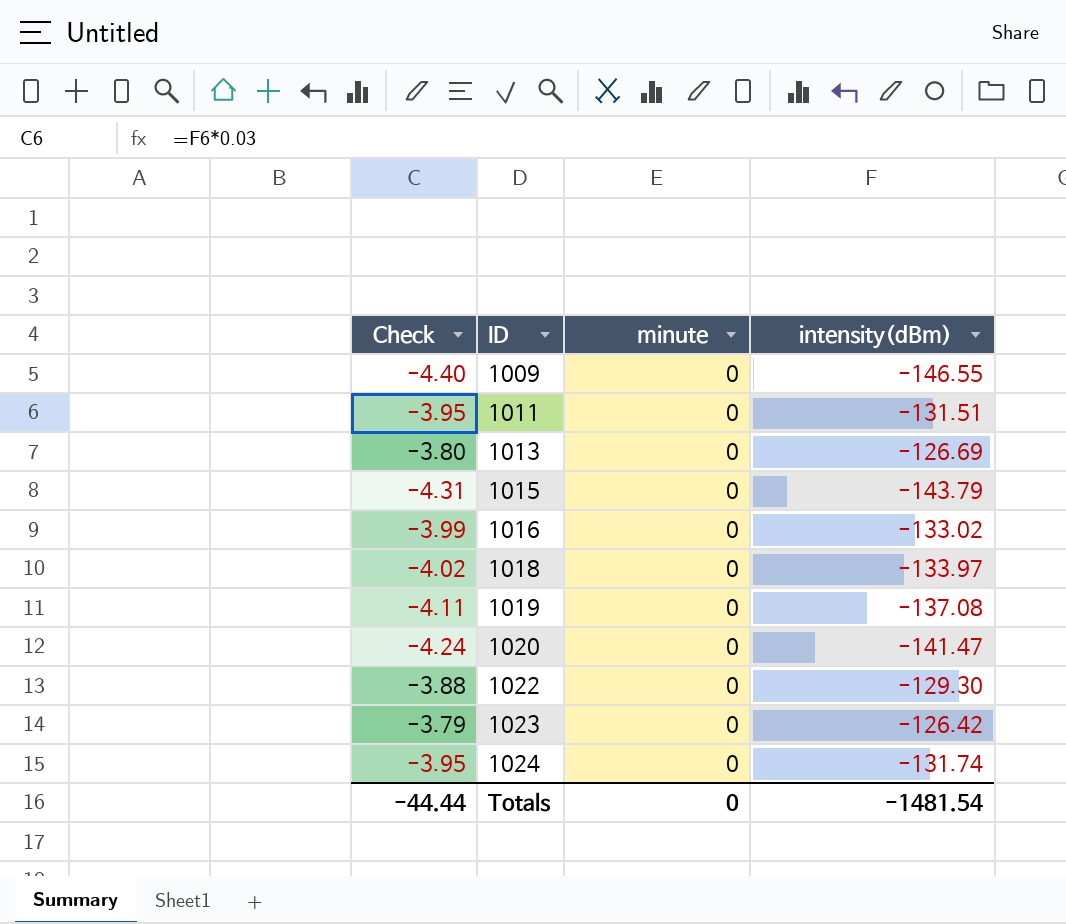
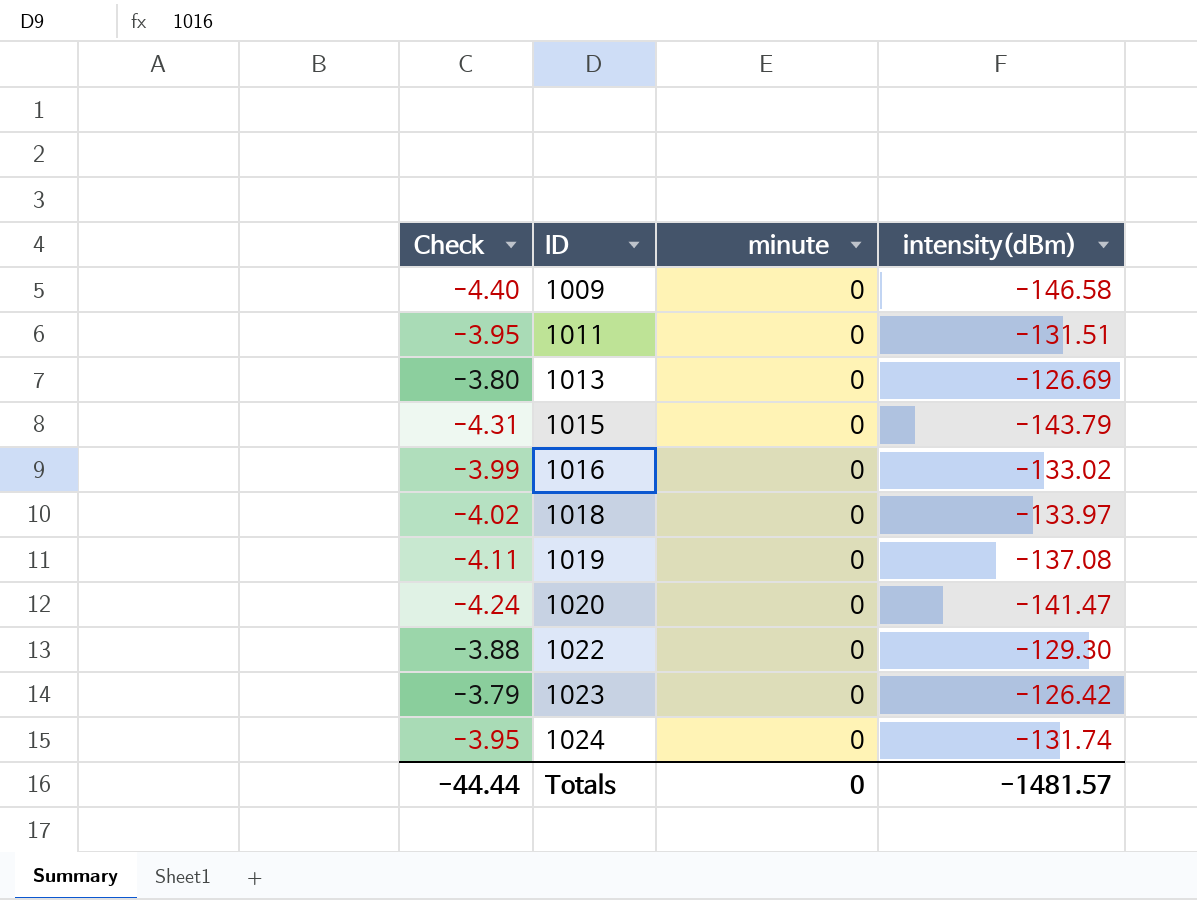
1009 | intensity(dBm): -146.55 -> -146.58
Totals | intensity(dBm): -1481.54 -> -1481.57

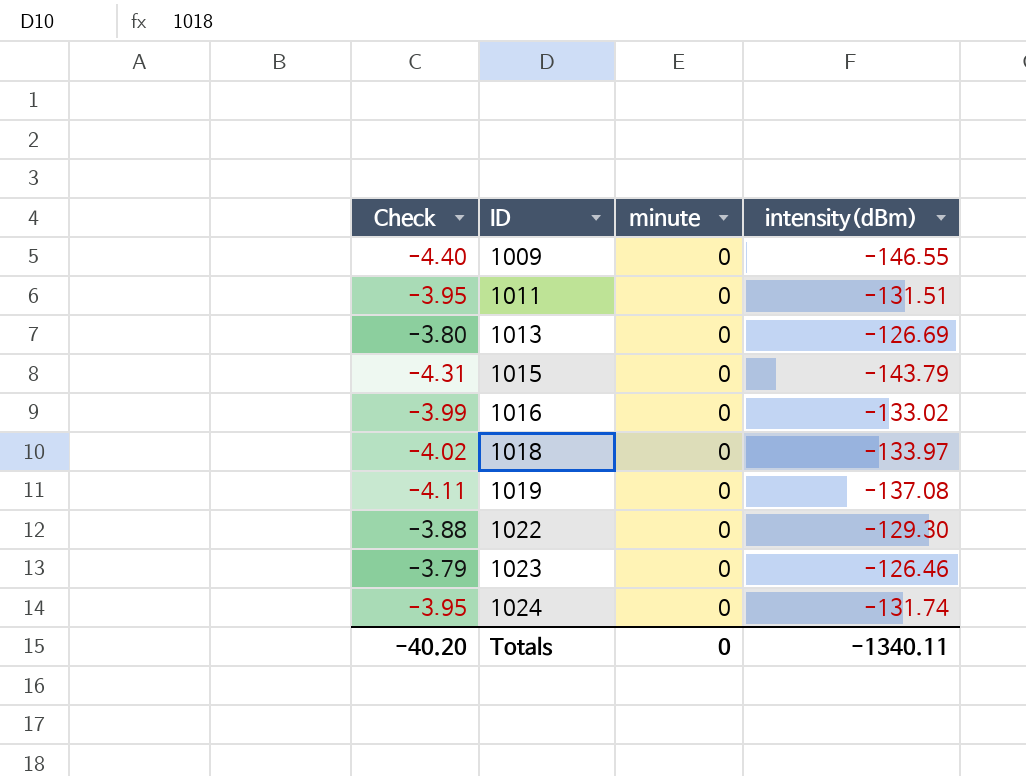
row 1020: -4.24 | 0 | -141.47 -> none
1009 | intensity(dBm): -146.58 -> -146.55
1023 | intensity(dBm): -126.42 -> -126.46
Totals | Check: -44.44 -> -40.20
Totals | intensity(dBm): -1481.57 -> -1340.11

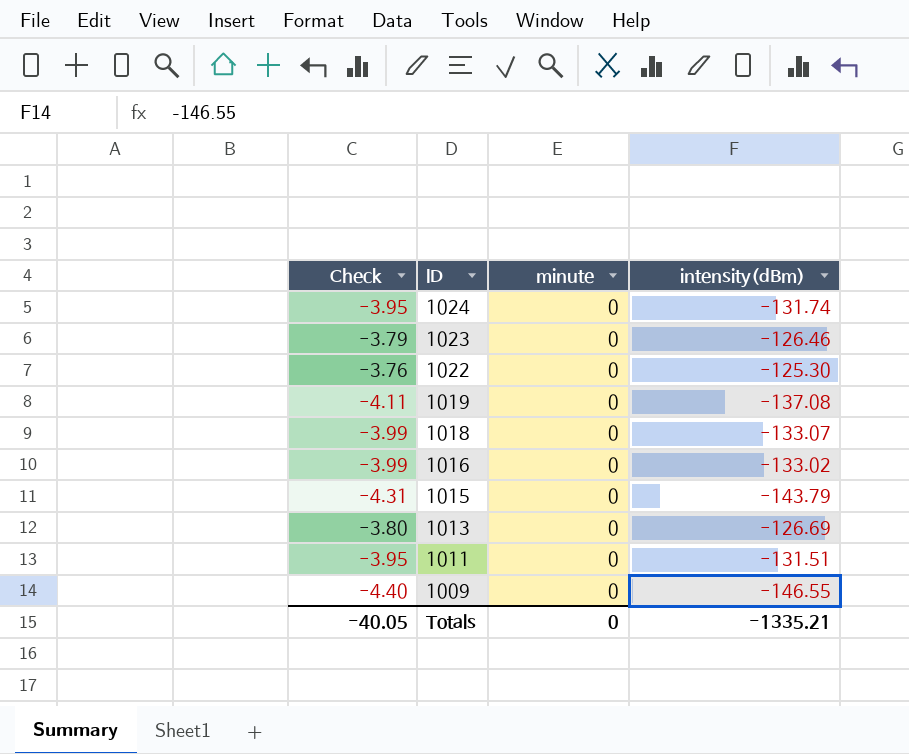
row order: ID ascending -> ID descending
1022 | Check: -3.88 -> -3.76
1022 | intensity(dBm): -129.30 -> -125.30
1018 | Check: -4.02 -> -3.99
1018 | intensity(dBm): -133.97 -> -133.07
Totals | Check: -40.20 -> -40.05
Totals | intensity(dBm): -1340.11 -> -1335.21

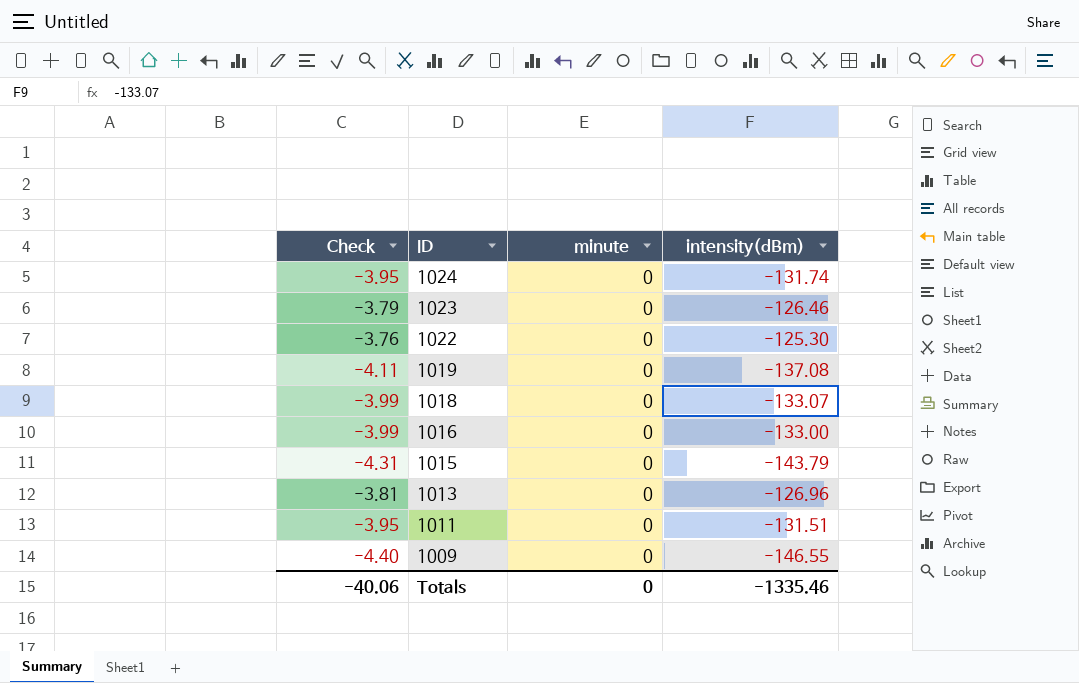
1016 | intensity(dBm): -133.02 -> -133.00
1013 | Check: -3.80 -> -3.81
1013 | intensity(dBm): -126.69 -> -126.96
Totals | Check: -40.05 -> -40.06
Totals | intensity(dBm): -1335.21 -> -1335.46

